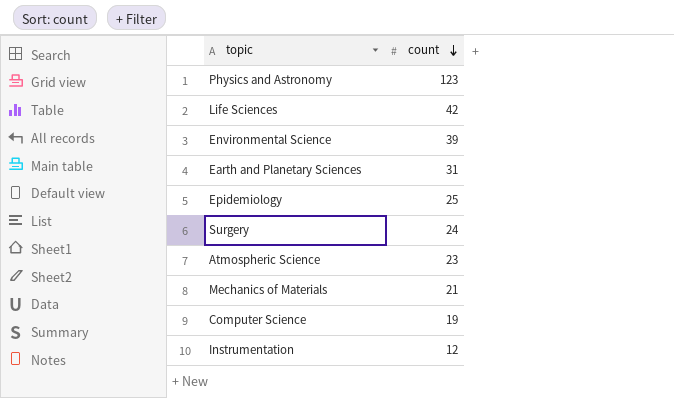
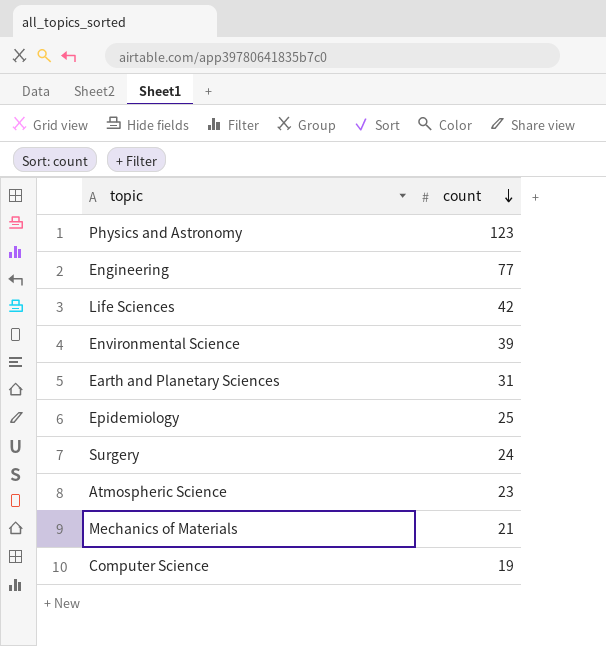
row Instrumentation: 12 -> none
row Engineering: none -> 77

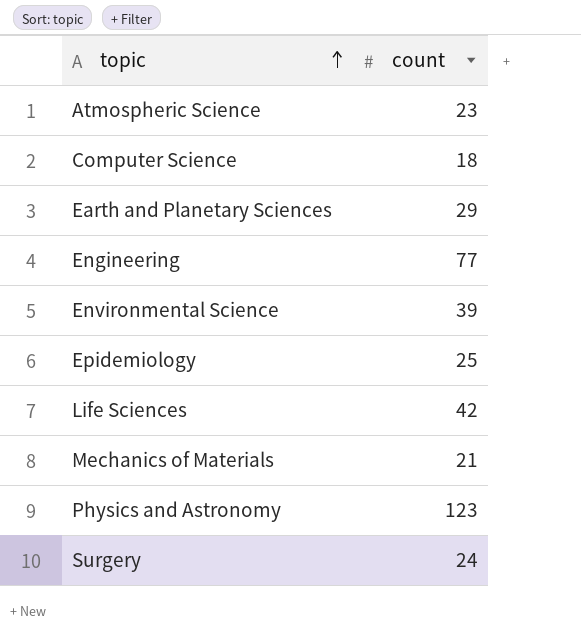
row order: count descending -> topic ascending
Computer Science | count: 19 -> 18
Earth and Planetary Sciences | count: 31 -> 29

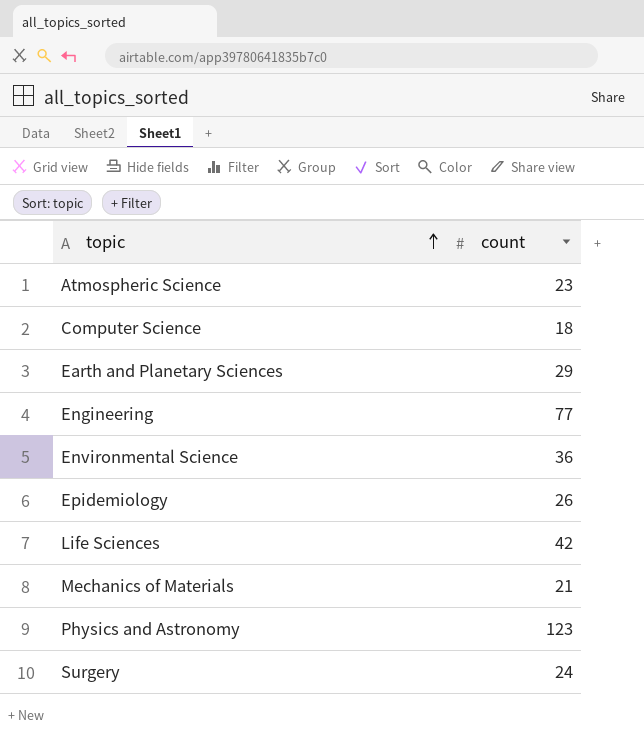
Environmental Science | count: 39 -> 36
Epidemiology | count: 25 -> 26

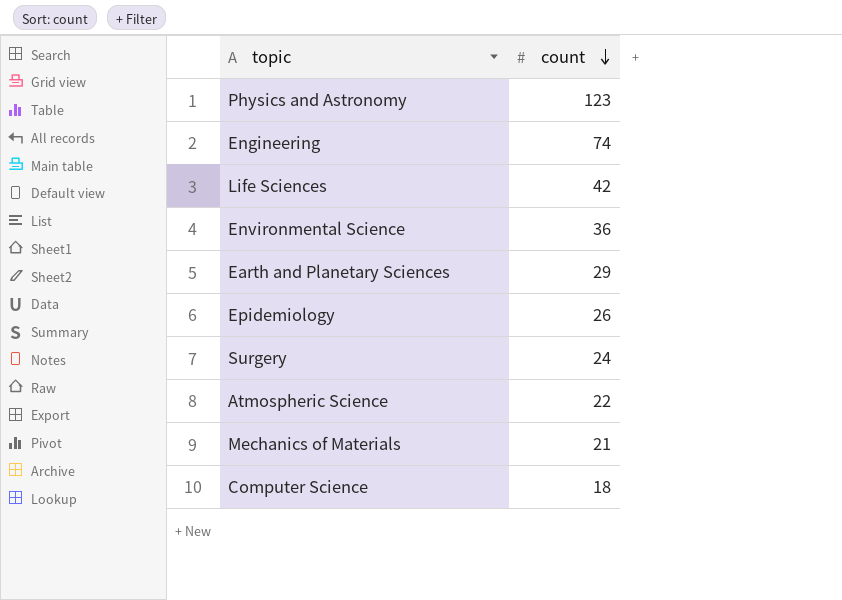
row order: topic ascending -> count descending
Engineering | count: 77 -> 74
Atmospheric Science | count: 23 -> 22

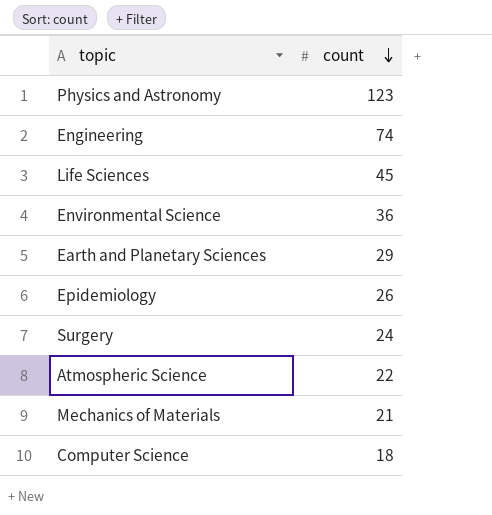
Life Sciences | count: 42 -> 45

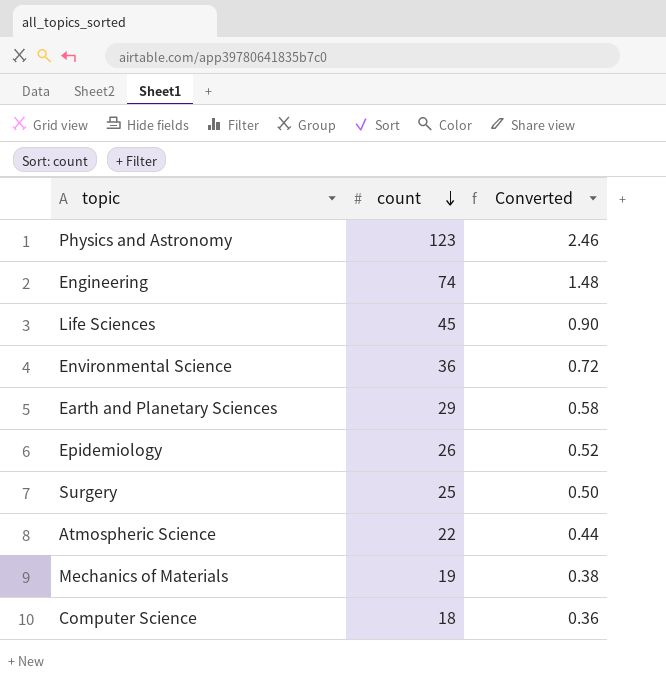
column Converted | formula: none -> [count] * 0.02
Surgery | count: 24 -> 25
Mechanics of Materials | count: 21 -> 19

